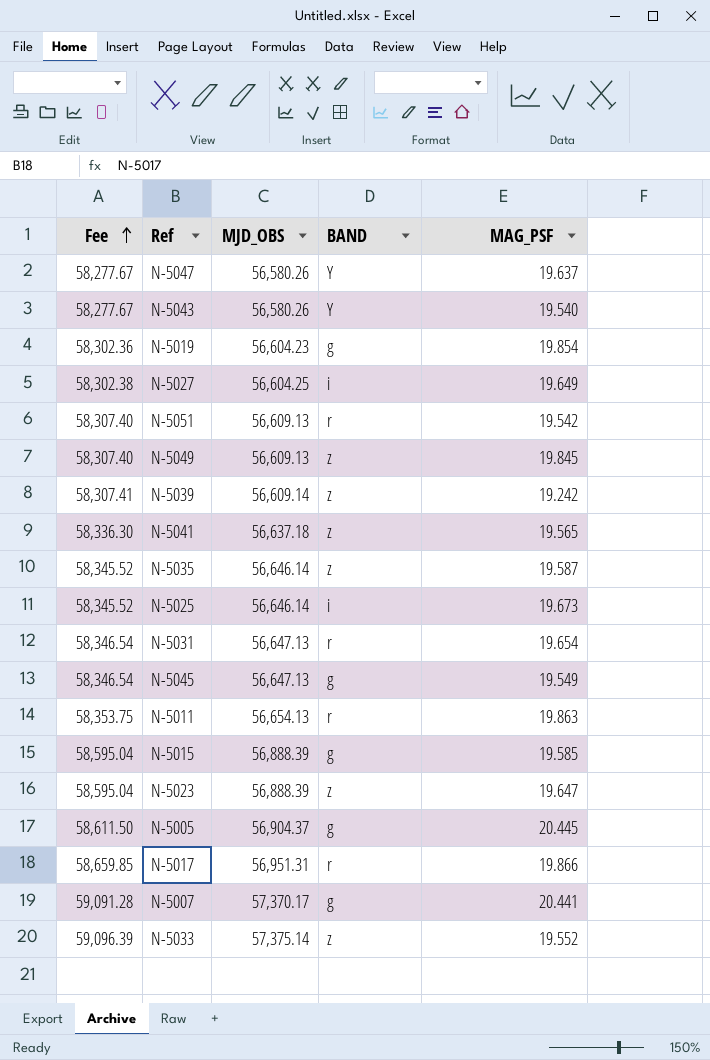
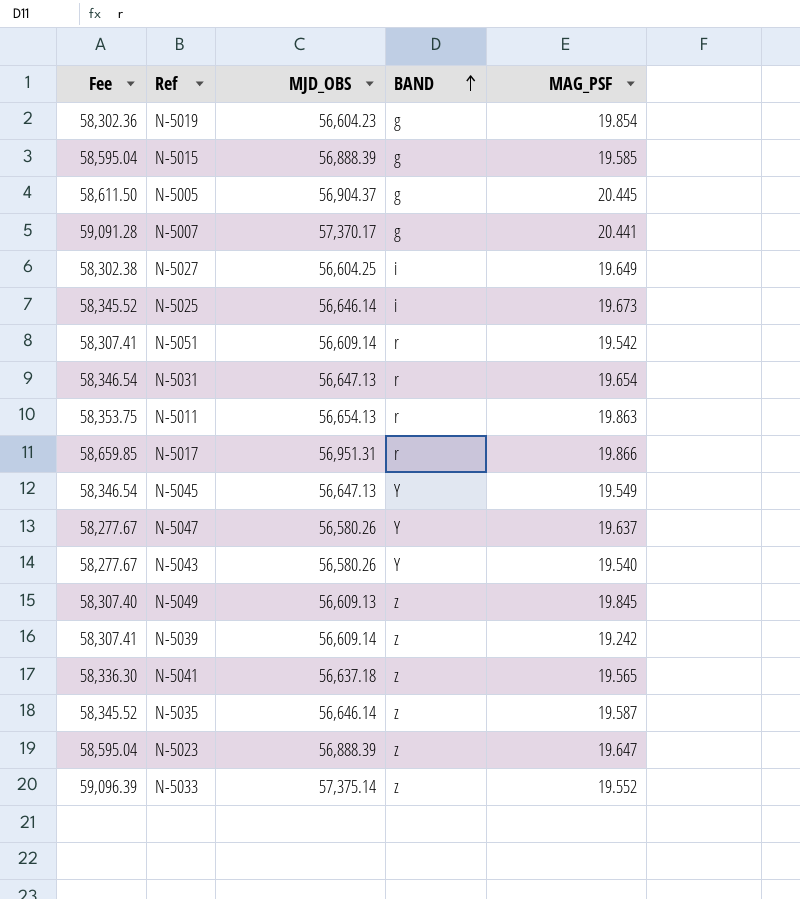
row order: Fee ascending -> BAND ascending
N-5051 | Fee: 58,307.40 -> 58,307.41
N-5051 | MJD_OBS: 56,609.13 -> 56,609.14
N-5045 | BAND: g -> Y

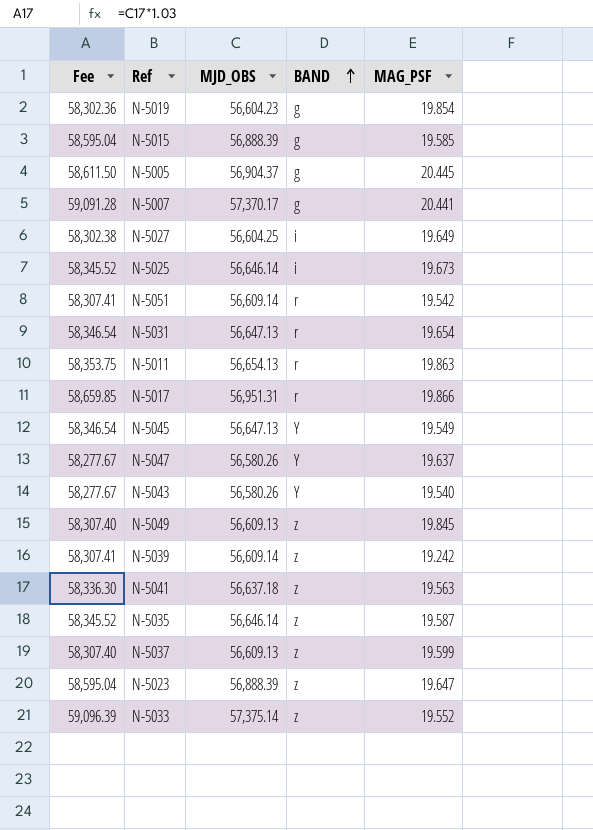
N-5041 | MAG_PSF: 19.565 -> 19.563
row N-5037: none -> 58,307.40 | 56,609.13 | z | 19.599

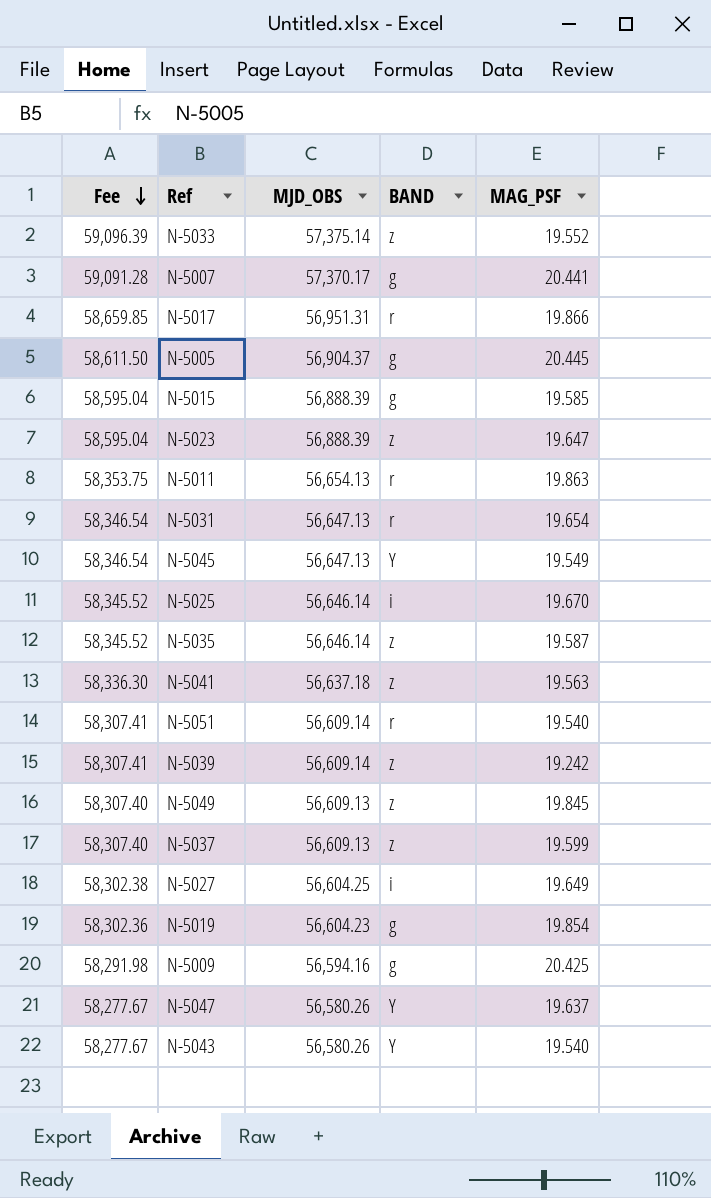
row order: BAND ascending -> Fee descending
N-5025 | MAG_PSF: 19.673 -> 19.670
N-5051 | MAG_PSF: 19.542 -> 19.540
row N-5009: none -> 58,291.98 | 56,594.16 | g | 20.425

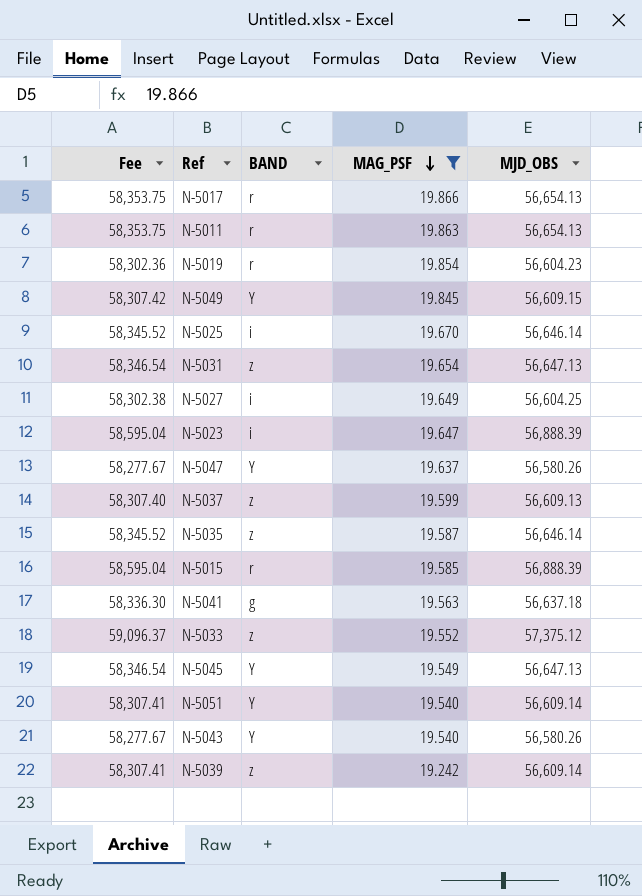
filter: none -> MAG_PSF <= 19.866
row order: Fee descending -> MAG_PSF descending
column MJD_OBS | position: 3 -> 5
N-5017 | Fee: 58,659.85 -> 58,353.75
N-5017 | MJD_OBS: 56,951.31 -> 56,654.13
N-5019 | BAND: g -> r
N-5049 | Fee: 58,307.40 -> 58,307.42
N-5049 | BAND: z -> Y
N-5049 | MJD_OBS: 56,609.13 -> 56,609.15
N-5031 | BAND: r -> z
N-5023 | BAND: z -> i
N-5015 | BAND: g -> r
N-5041 | BAND: z -> g
N-5033 | Fee: 59,096.39 -> 59,096.37
N-5033 | MJD_OBS: 57,375.14 -> 57,375.12
N-5051 | BAND: r -> Y

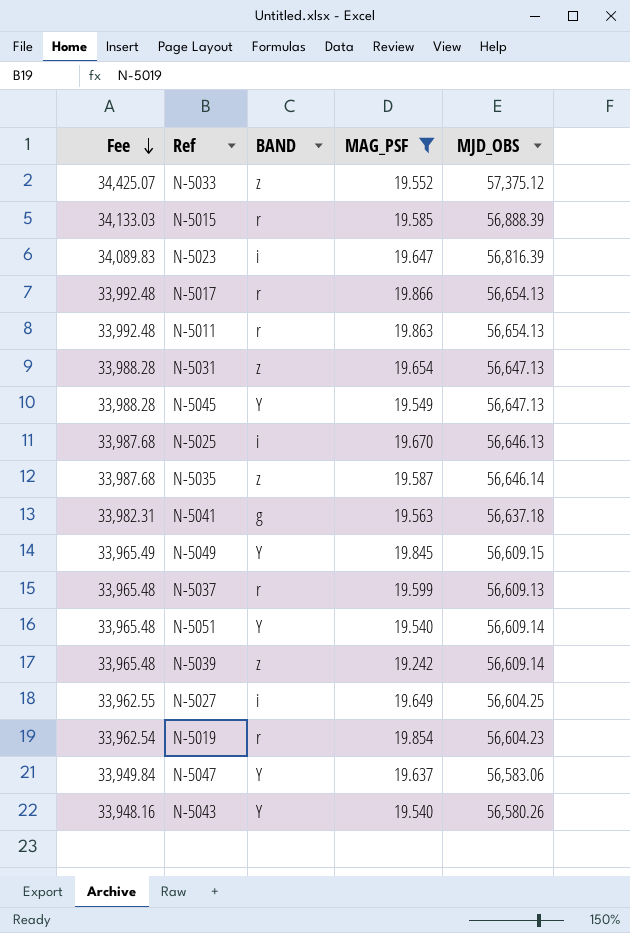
row order: MAG_PSF descending -> Fee descending
column Fee | formula: [MJD_OBS] * 1.03 -> [MJD_OBS] * 0.6
N-5023 | MJD_OBS: 56,888.39 -> 56,816.39
N-5025 | MJD_OBS: 56,646.14 -> 56,646.13
N-5037 | BAND: z -> r
N-5047 | MJD_OBS: 56,580.26 -> 56,583.06

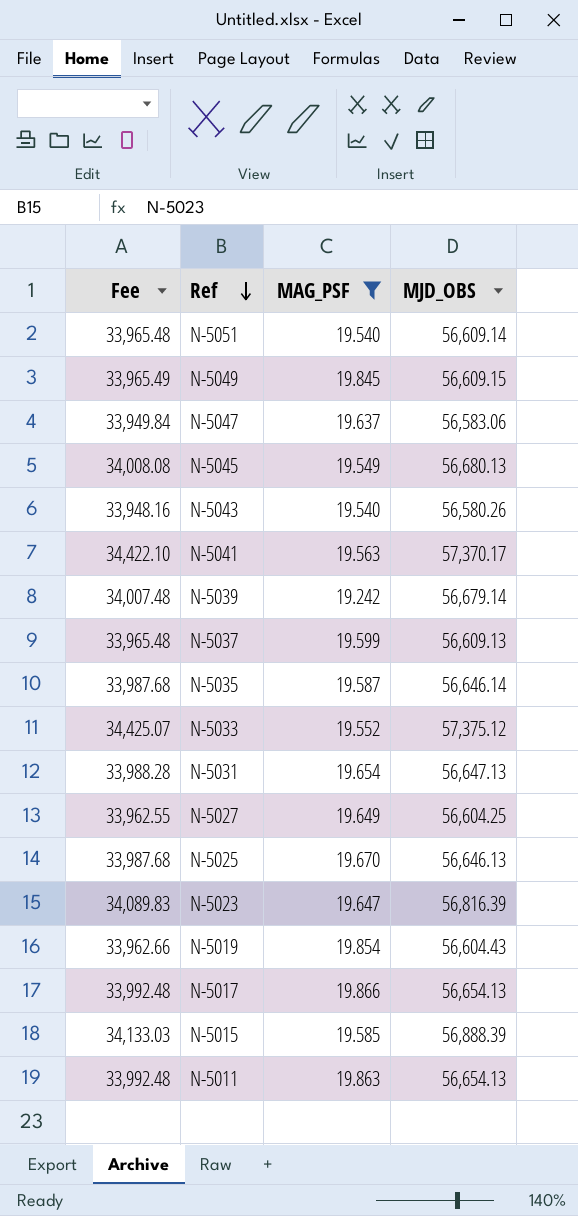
row order: Fee descending -> Ref descending
column BAND | position: 3 -> none
N-5045 | Fee: 33,988.28 -> 34,008.08
N-5045 | MJD_OBS: 56,647.13 -> 56,680.13
N-5041 | Fee: 33,982.31 -> 34,422.10
N-5041 | MJD_OBS: 56,637.18 -> 57,370.17
N-5039 | Fee: 33,965.48 -> 34,007.48
N-5039 | MJD_OBS: 56,609.14 -> 56,679.14
N-5019 | Fee: 33,962.54 -> 33,962.66
N-5019 | MJD_OBS: 56,604.23 -> 56,604.43

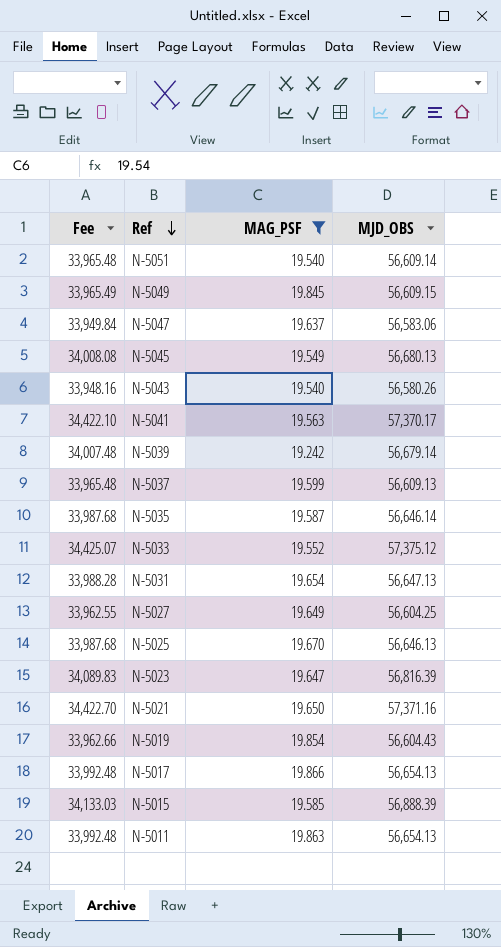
row N-5021: none -> 34,422.70 | 19.650 | 57,371.16

